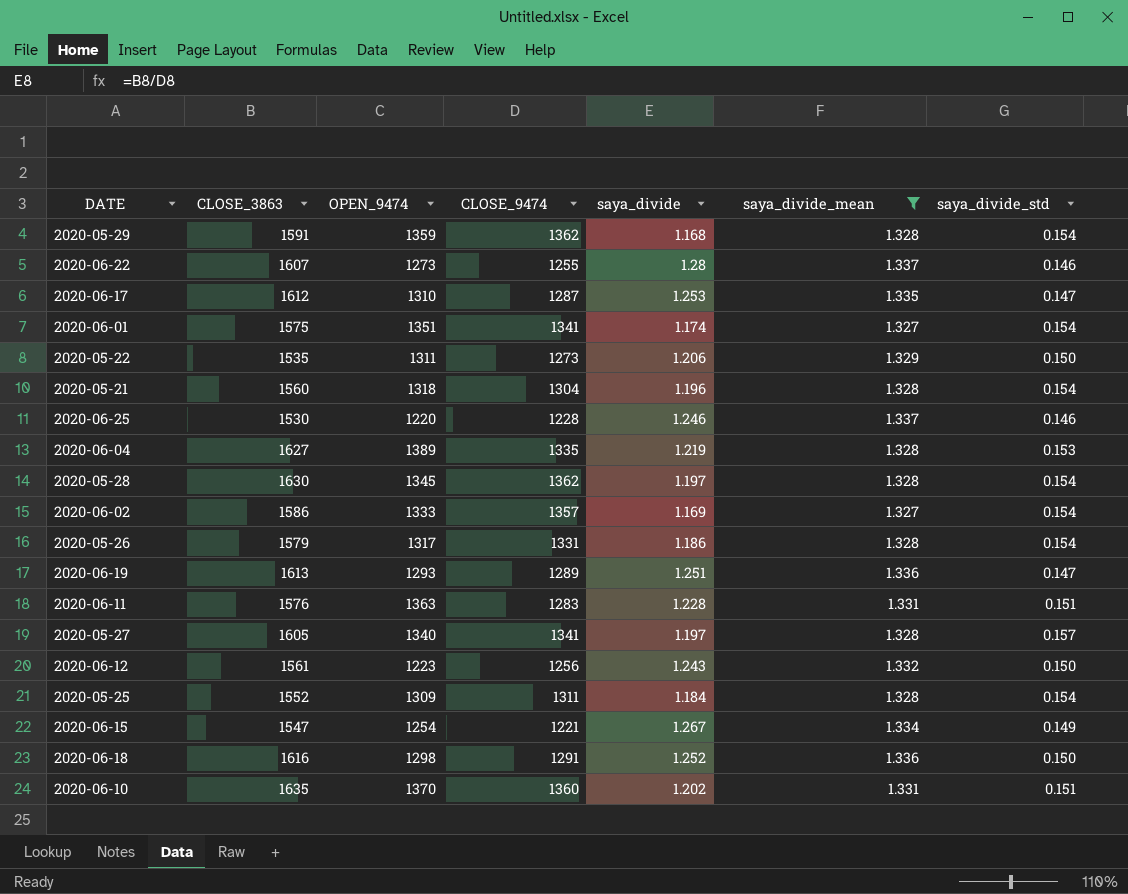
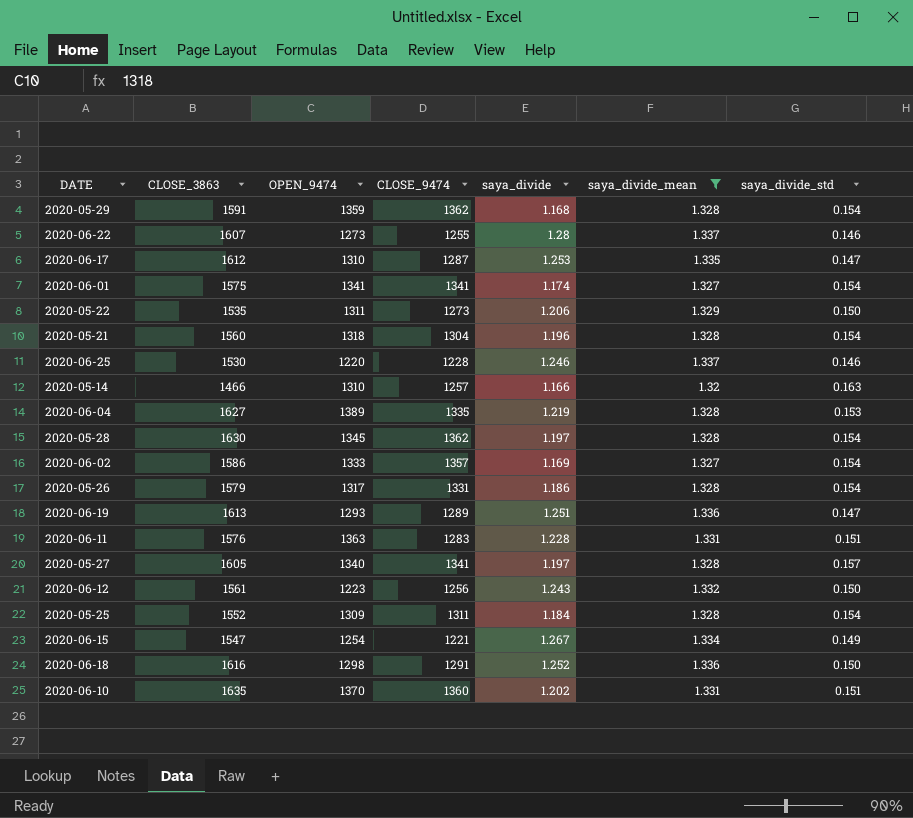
2020-06-01 | OPEN_9474: 1351 -> 1341
row 2020-05-14: none -> 1466 | 1310 | 1257 | 1.166 | 1.32 | 0.163

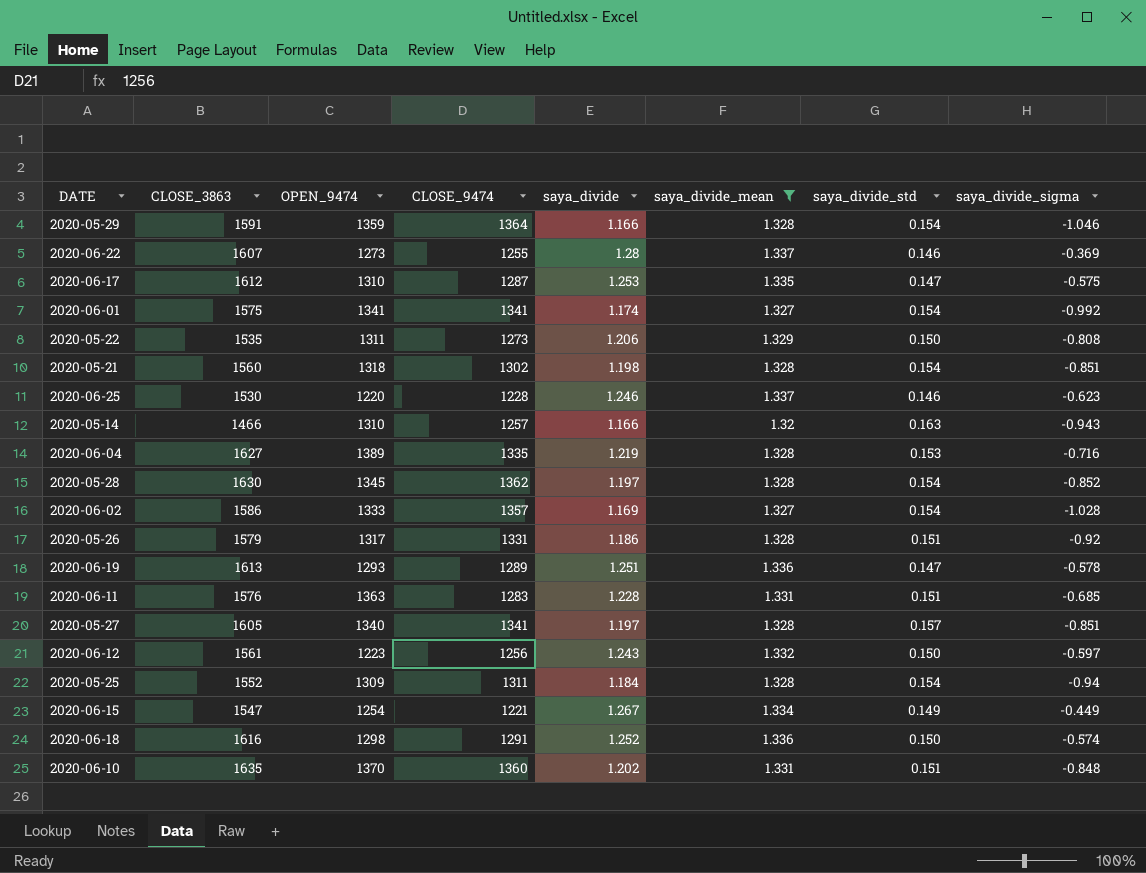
column saya_divide_sigma | position: none -> 8
2020-05-29 | CLOSE_9474: 1362 -> 1364
2020-05-29 | saya_divide: 1.168 -> 1.166
2020-05-21 | CLOSE_9474: 1304 -> 1302
2020-05-21 | saya_divide: 1.196 -> 1.198
2020-05-26 | saya_divide_std: 0.154 -> 0.151

